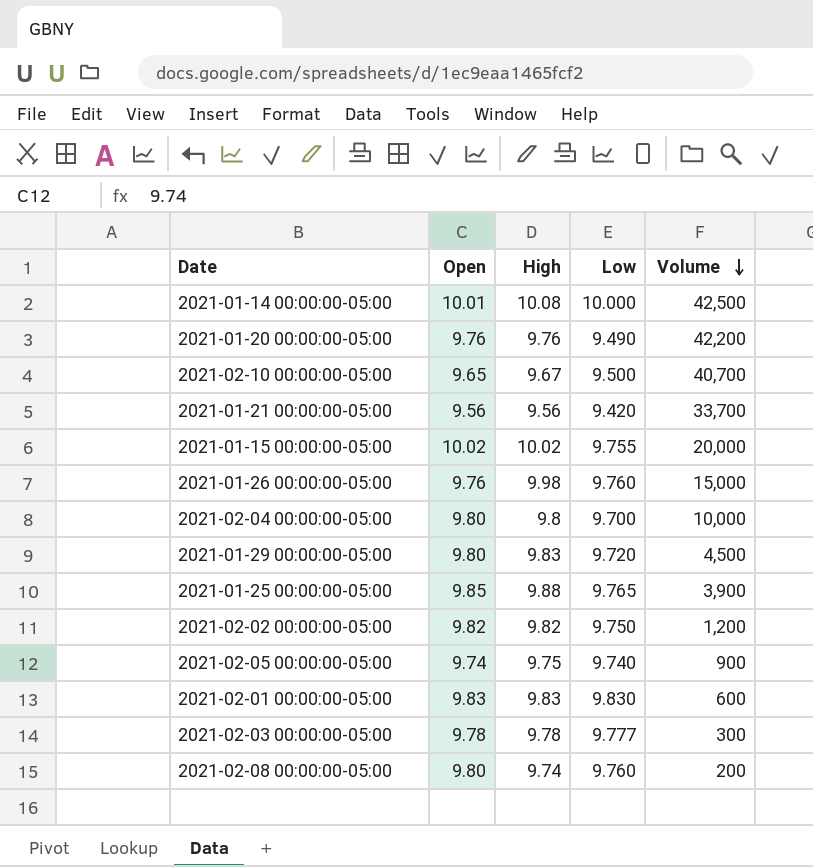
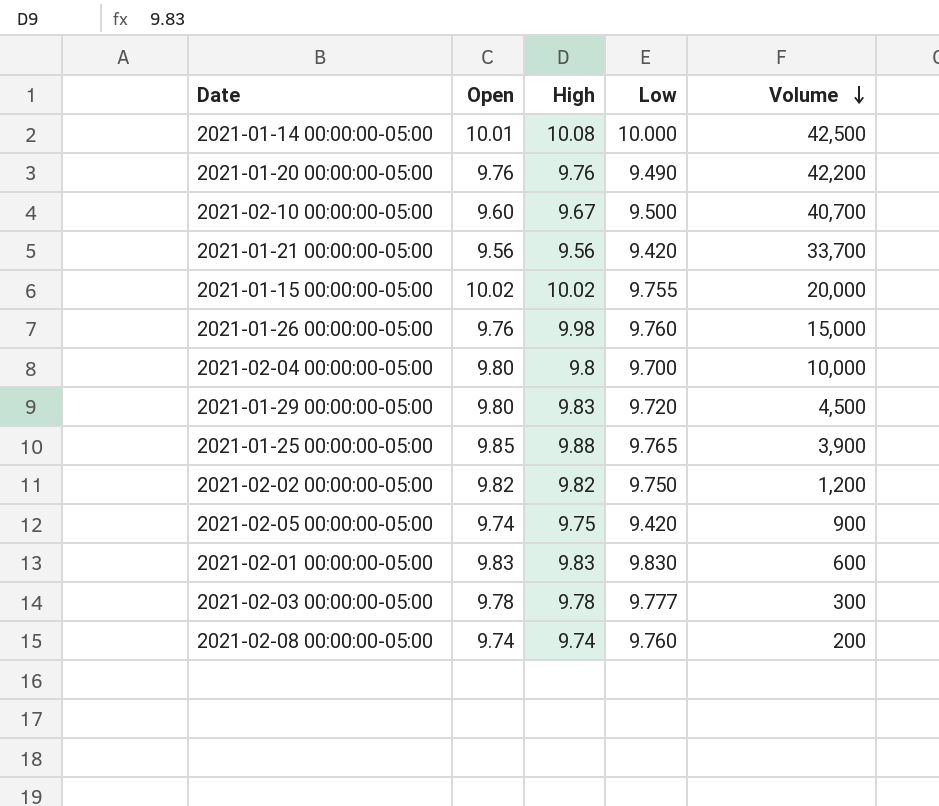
2021-02-10 00:00:00-05:00 | Open: 9.65 -> 9.60
2021-02-05 00:00:00-05:00 | Low: 9.740 -> 9.420
2021-02-08 00:00:00-05:00 | Open: 9.80 -> 9.74

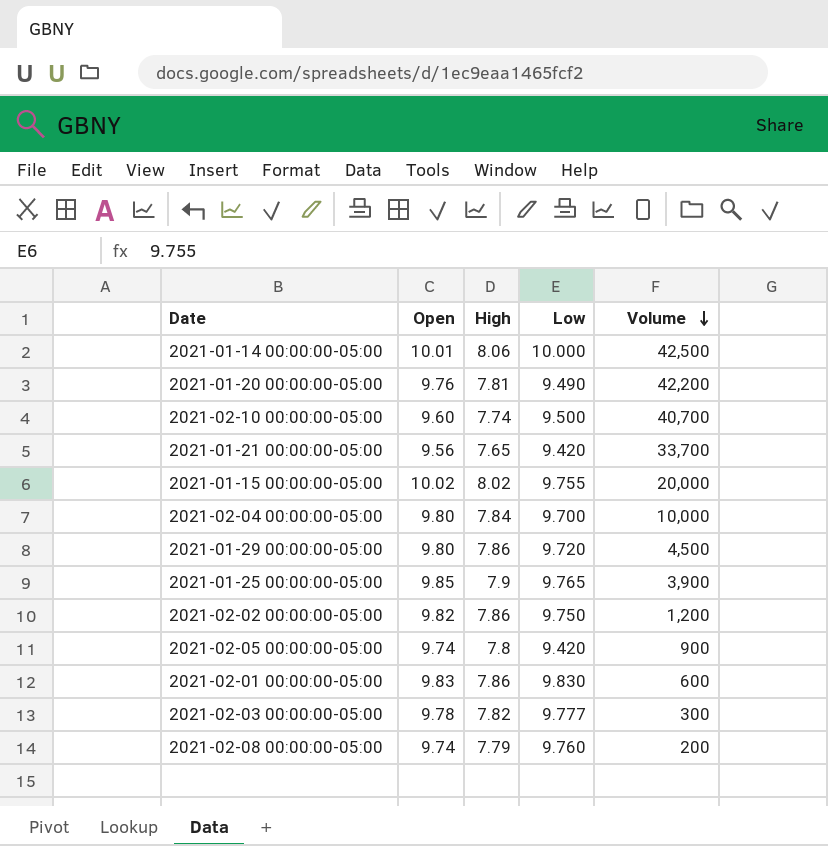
row 2021-01-26 00:00:00-05:00: 9.76 | 9.98 | 9.760 | 15,000 -> none
2021-01-14 00:00:00-05:00 | High: 10.08 -> 8.06
2021-01-20 00:00:00-05:00 | High: 9.76 -> 7.81
2021-02-10 00:00:00-05:00 | High: 9.67 -> 7.74
2021-01-21 00:00:00-05:00 | High: 9.56 -> 7.65
2021-01-15 00:00:00-05:00 | High: 10.02 -> 8.02
2021-02-04 00:00:00-05:00 | High: 9.8 -> 7.84
2021-01-29 00:00:00-05:00 | High: 9.83 -> 7.86
2021-01-25 00:00:00-05:00 | High: 9.88 -> 7.9
2021-02-02 00:00:00-05:00 | High: 9.82 -> 7.86
2021-02-05 00:00:00-05:00 | High: 9.75 -> 7.8
2021-02-01 00:00:00-05:00 | High: 9.83 -> 7.86
2021-02-03 00:00:00-05:00 | High: 9.78 -> 7.82
2021-02-08 00:00:00-05:00 | High: 9.74 -> 7.79

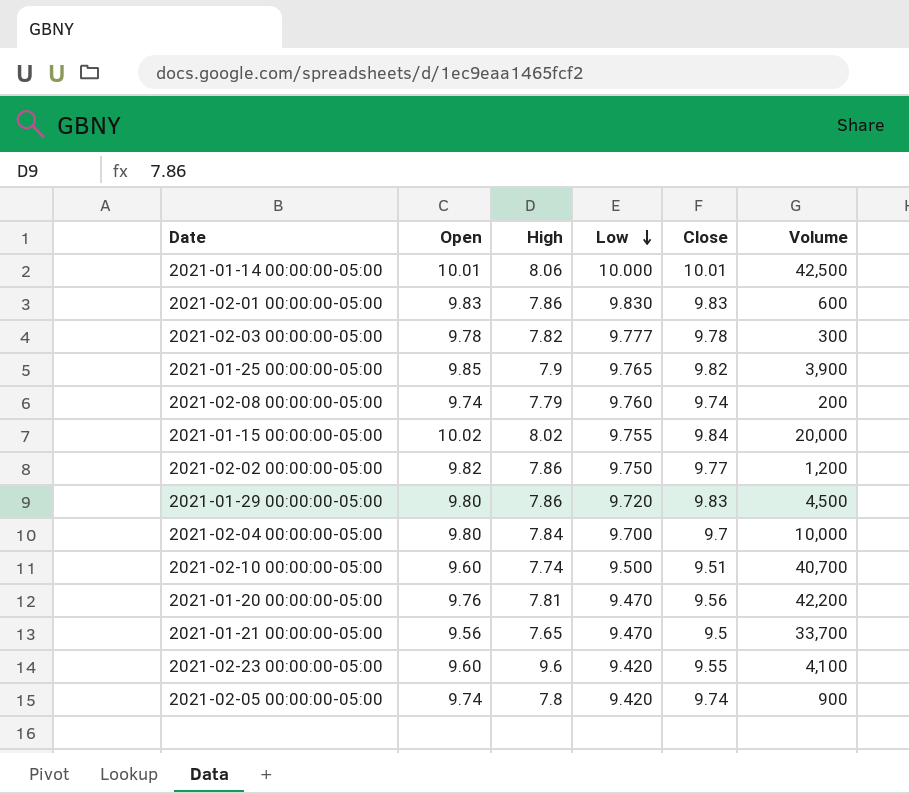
row order: Volume descending -> Low descending
column Close | position: none -> 5
2021-01-20 00:00:00-05:00 | Low: 9.490 -> 9.470
2021-01-21 00:00:00-05:00 | Low: 9.420 -> 9.470
row 2021-02-23 00:00:00-05:00: none -> 9.60 | 9.6 | 9.420 | 9.55 | 4,100

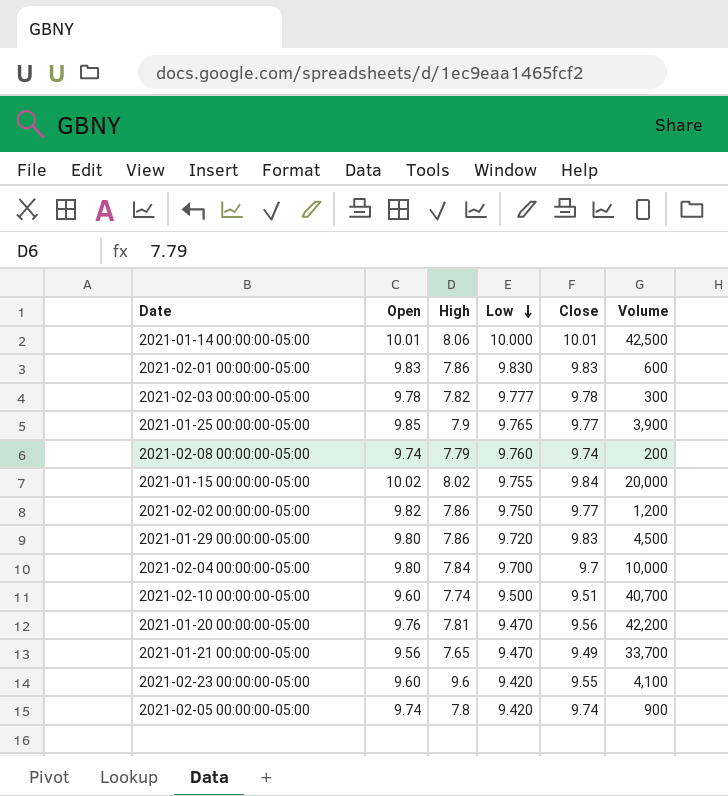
2021-01-25 00:00:00-05:00 | Close: 9.82 -> 9.77
2021-01-21 00:00:00-05:00 | Close: 9.5 -> 9.49

